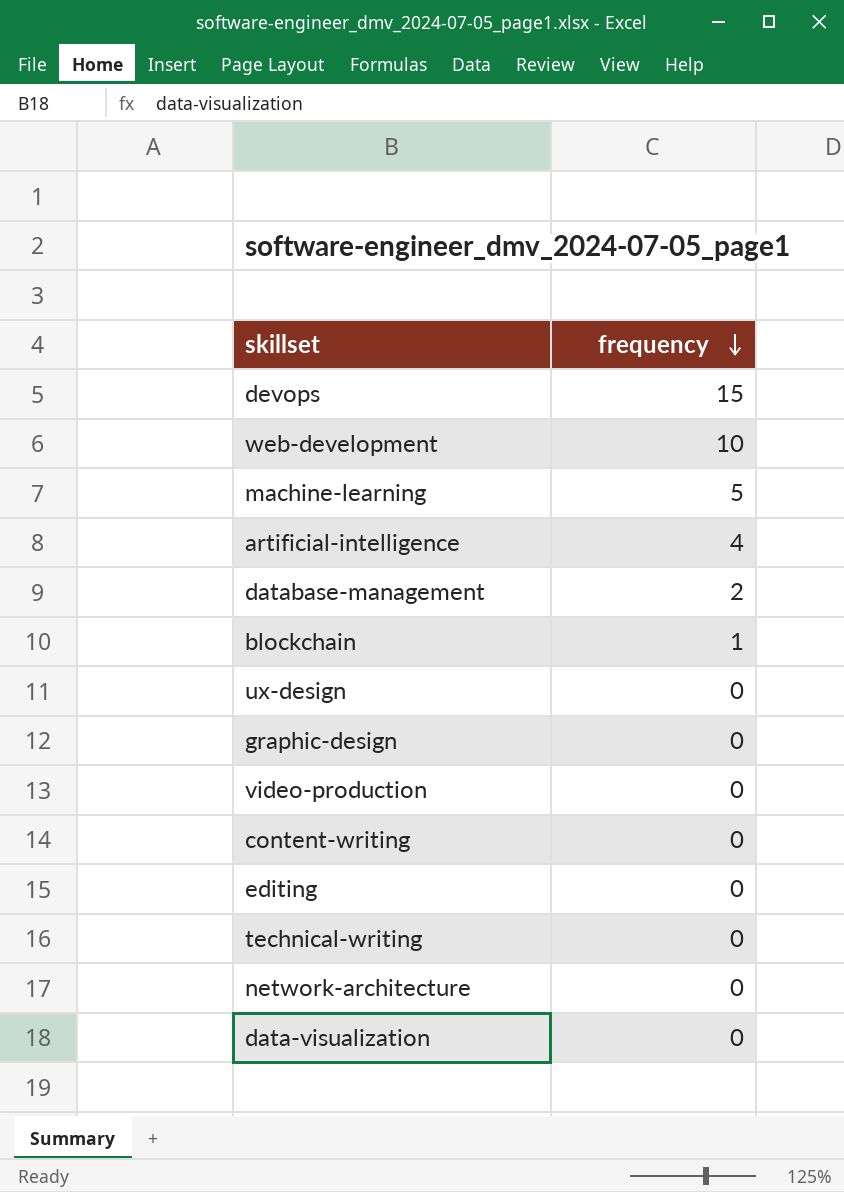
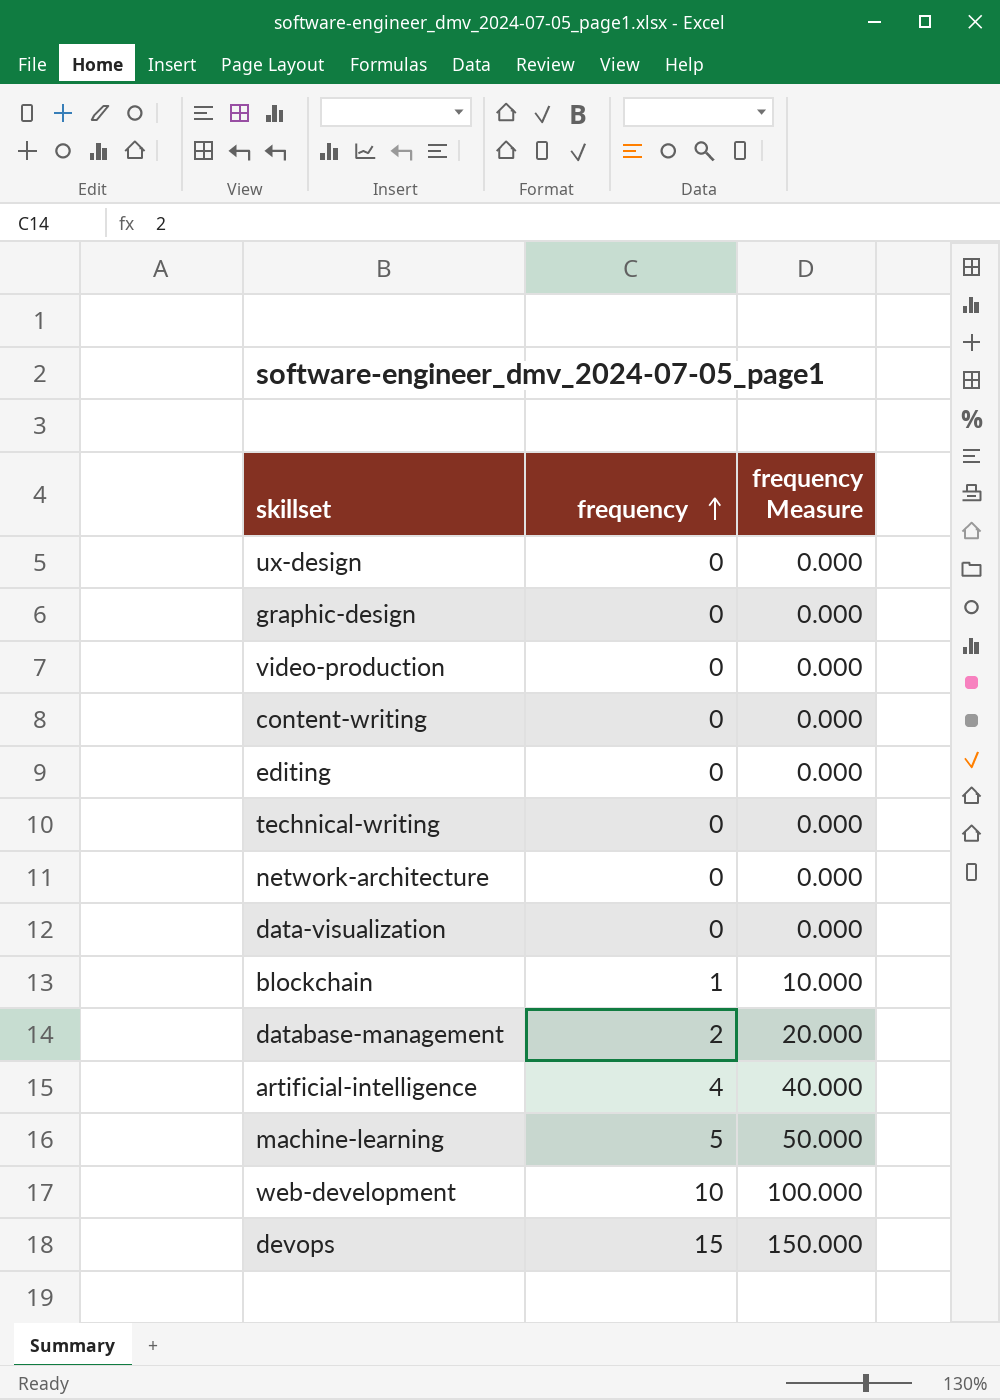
row order: frequency descending -> frequency ascending
column frequency Measure | formula: none -> [frequency] * 10

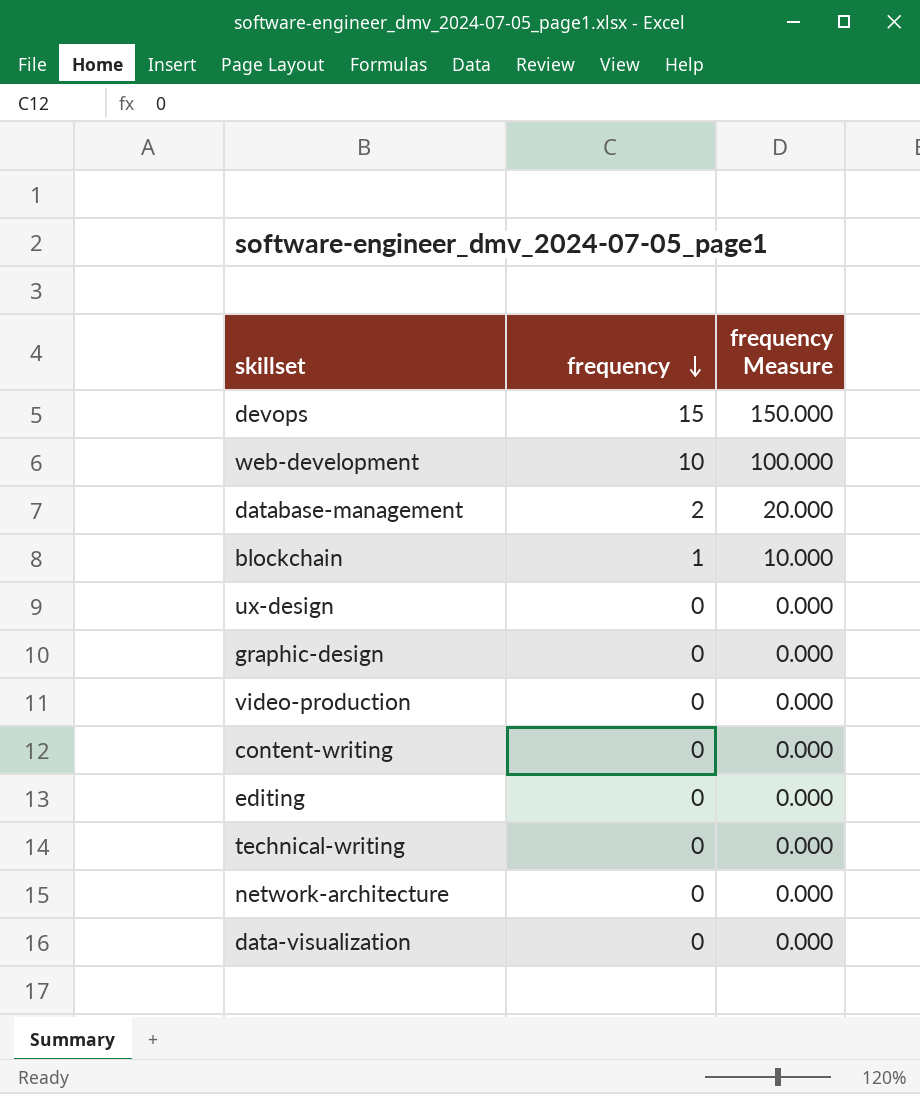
row order: frequency ascending -> frequency descending
row artificial-intelligence: 4 | 40.000 -> none
row machine-learning: 5 | 50.000 -> none

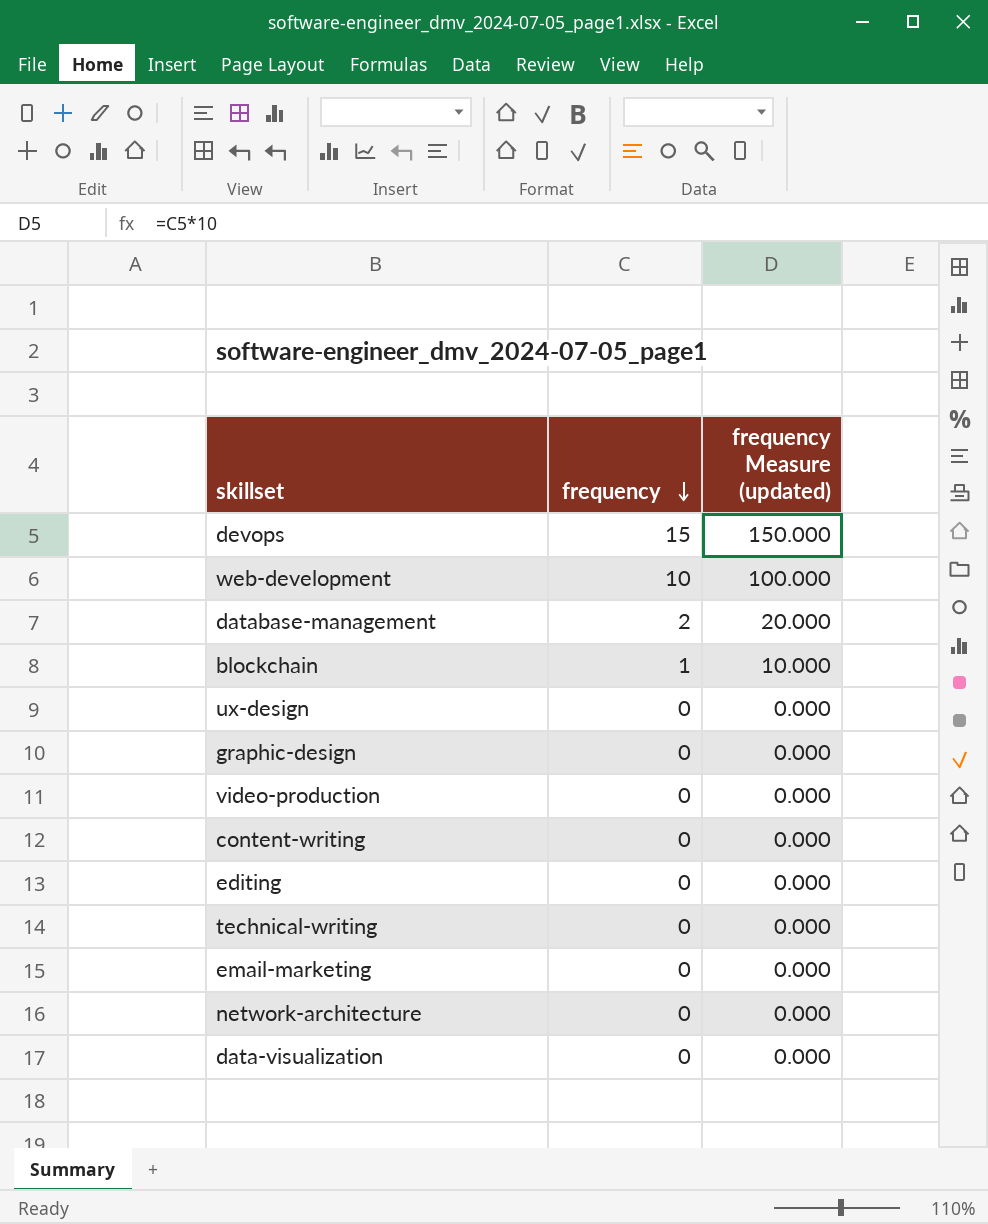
column name: frequency Measure -> frequency Measure (updated)
row email-marketing: none -> 0 | 0.000

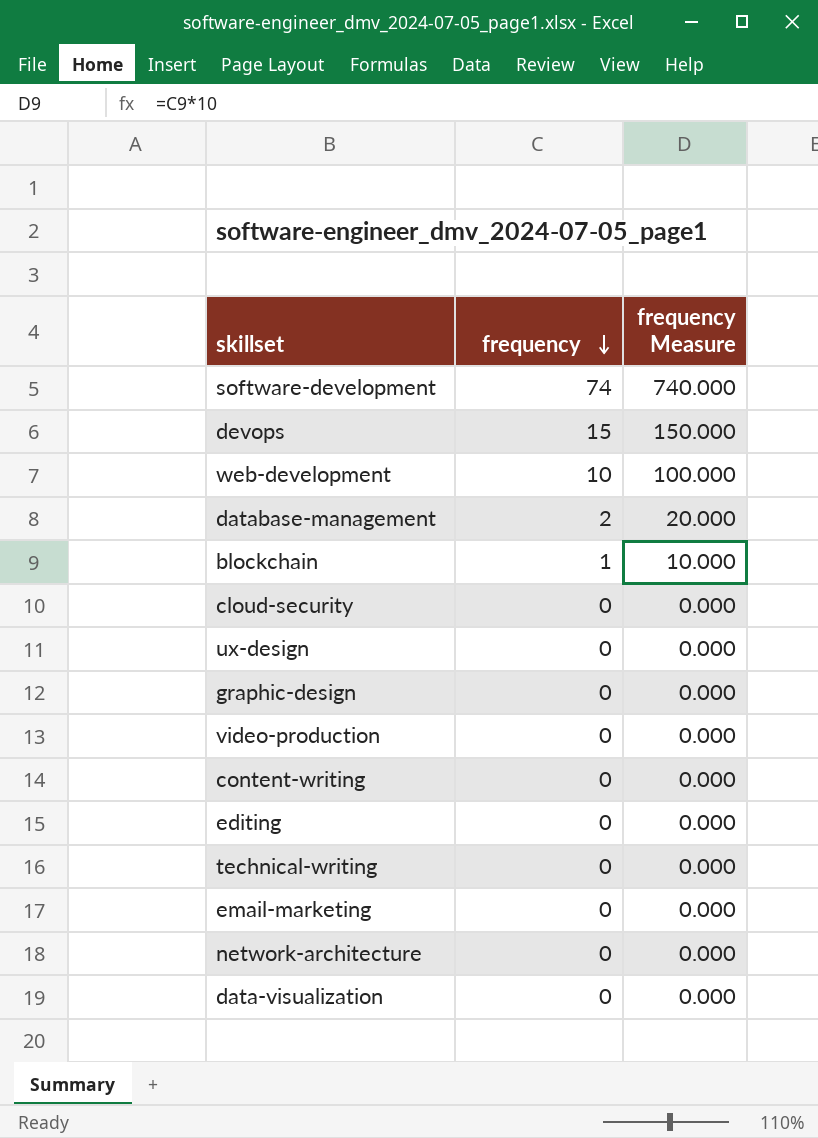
column name: frequency Measure (updated) -> frequency Measure
row software-development: none -> 74 | 740.000
row cloud-security: none -> 0 | 0.000

